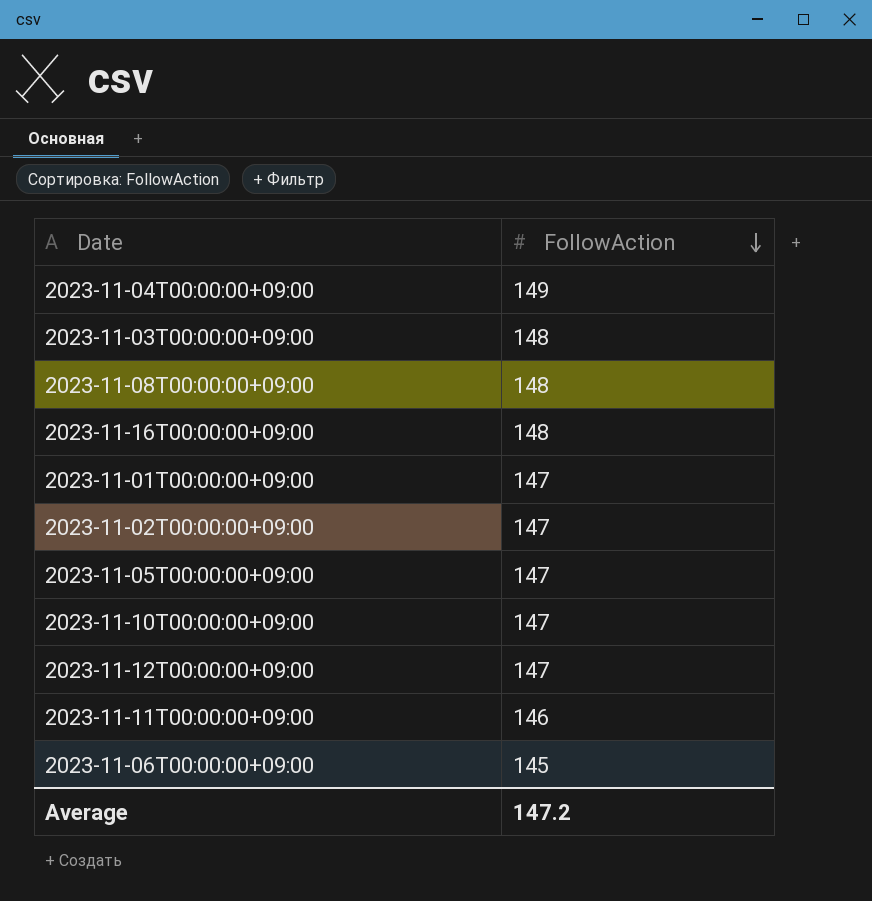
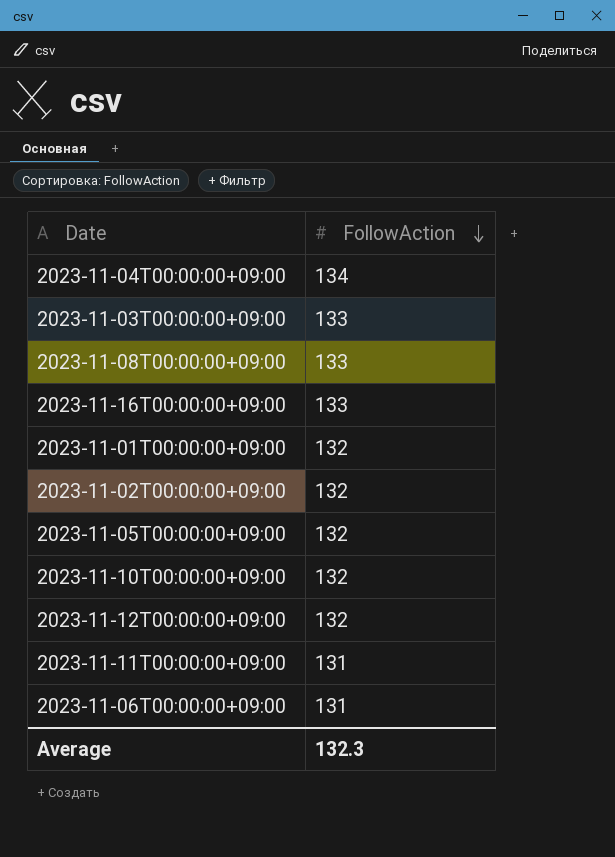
2023-11-04T00:00:00+09:00 | FollowAction: 149 -> 134
2023-11-03T00:00:00+09:00 | FollowAction: 148 -> 133
2023-11-08T00:00:00+09:00 | FollowAction: 148 -> 133
2023-11-16T00:00:00+09:00 | FollowAction: 148 -> 133
2023-11-01T00:00:00+09:00 | FollowAction: 147 -> 132
2023-11-02T00:00:00+09:00 | FollowAction: 147 -> 132
2023-11-05T00:00:00+09:00 | FollowAction: 147 -> 132
2023-11-10T00:00:00+09:00 | FollowAction: 147 -> 132
2023-11-12T00:00:00+09:00 | FollowAction: 147 -> 132
2023-11-11T00:00:00+09:00 | FollowAction: 146 -> 131
2023-11-06T00:00:00+09:00 | FollowAction: 145 -> 131
Average | FollowAction: 147.2 -> 132.3

